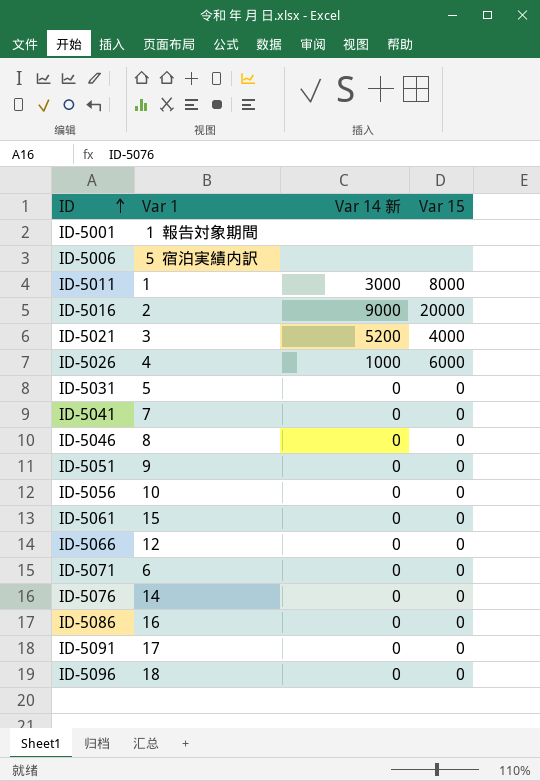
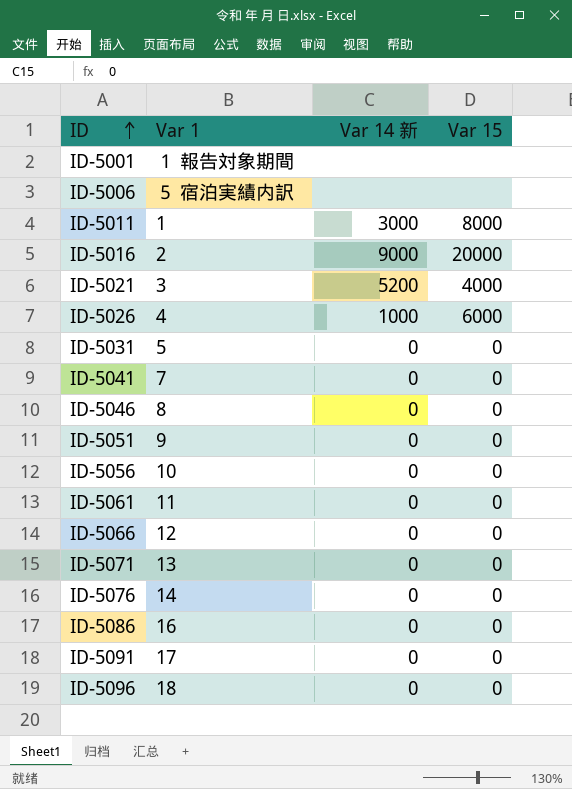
ID-5061 | Var 1: 15 -> 11
ID-5071 | Var 1: 6 -> 13

